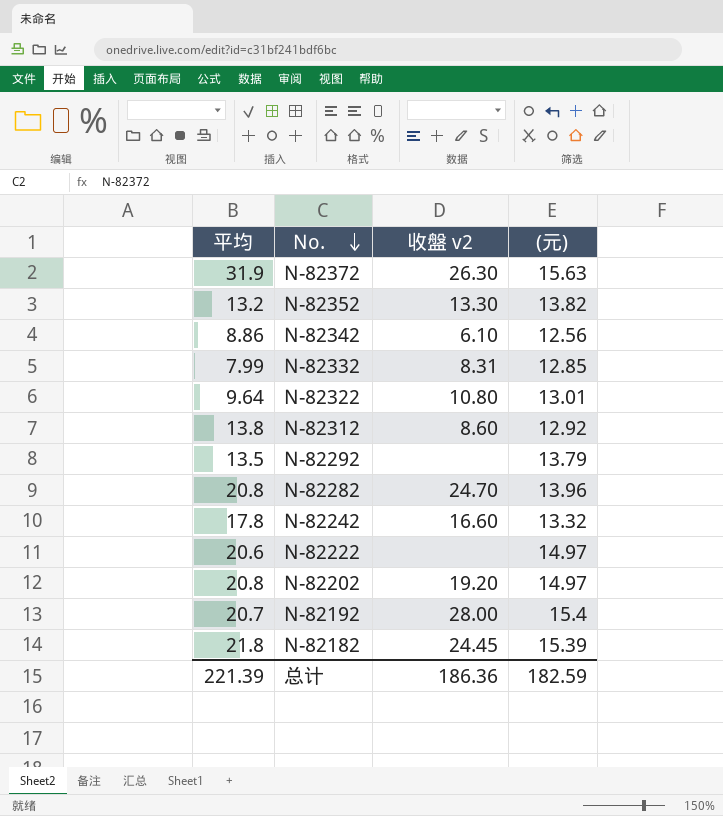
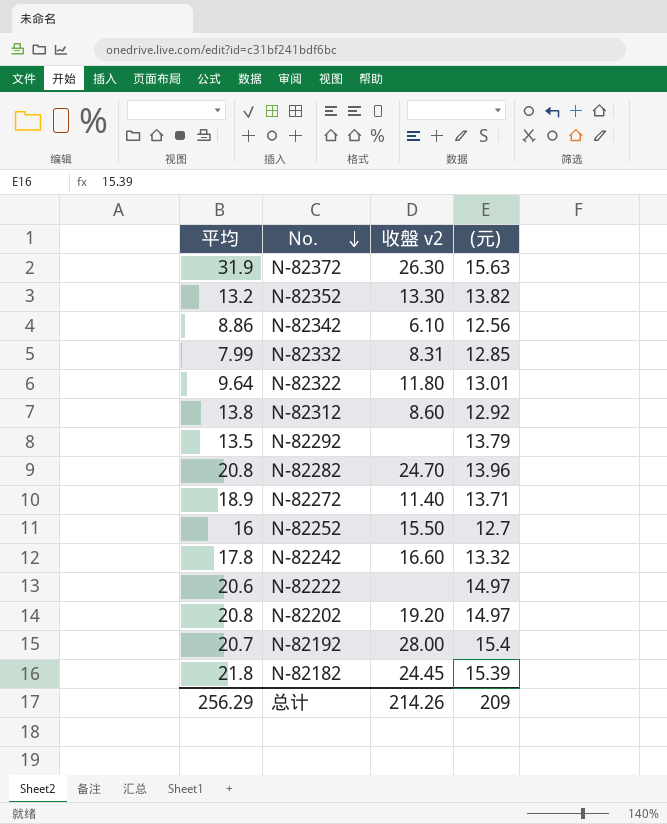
N-82322 | 收盤 v2: 10.80 -> 11.80
row N-82272: none -> 18.9 | 11.40 | 13.71
row N-82252: none -> 16 | 15.50 | 12.7
总计 | 平均: 221.39 -> 256.29
总计 | 收盤 v2: 186.36 -> 214.26
总计 | (元): 182.59 -> 209

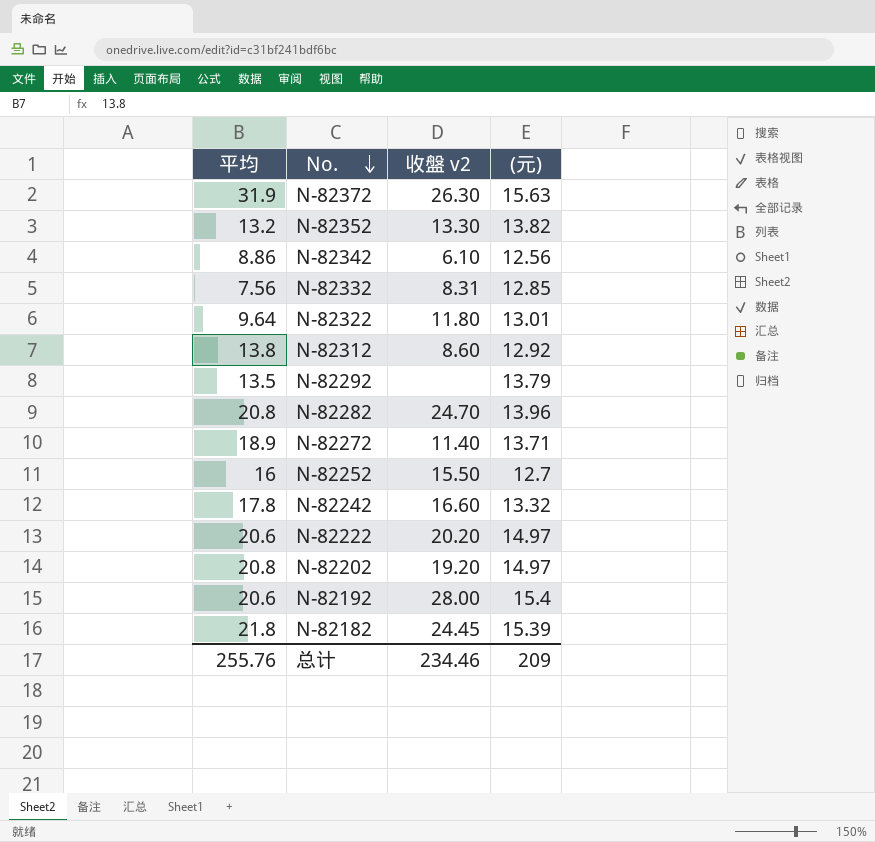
N-82332 | 平均: 7.99 -> 7.56
N-82222 | 收盤 v2: none -> 20.20
N-82192 | 平均: 20.7 -> 20.6
总计 | 平均: 256.29 -> 255.76
总计 | 收盤 v2: 214.26 -> 234.46

